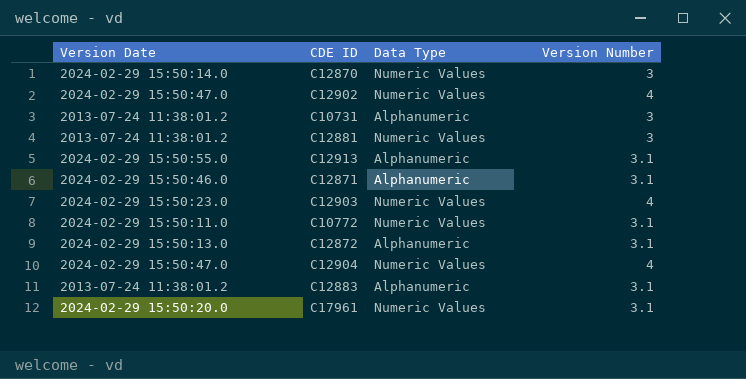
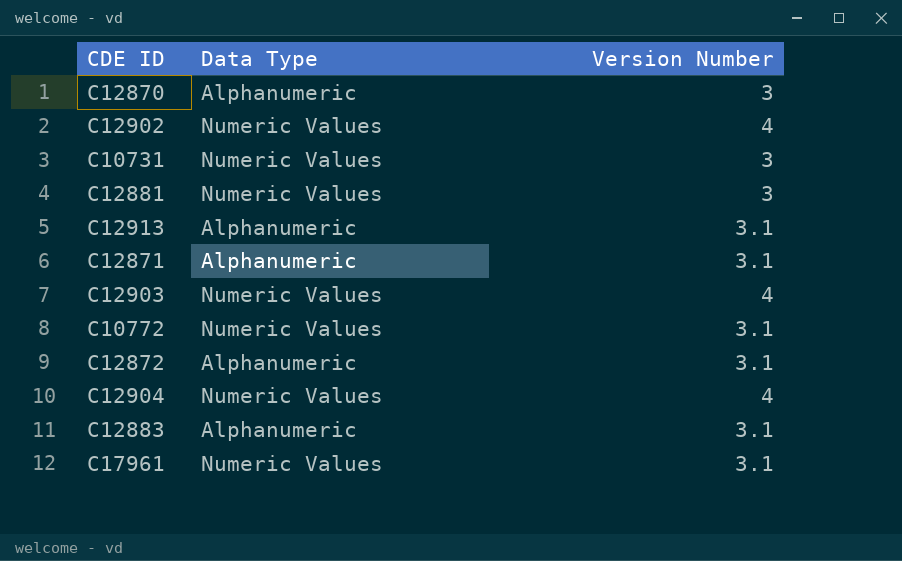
column Version Date | position: 1 -> none
C12870 | Data Type: Numeric Values -> Alphanumeric
C10731 | Data Type: Alphanumeric -> Numeric Values

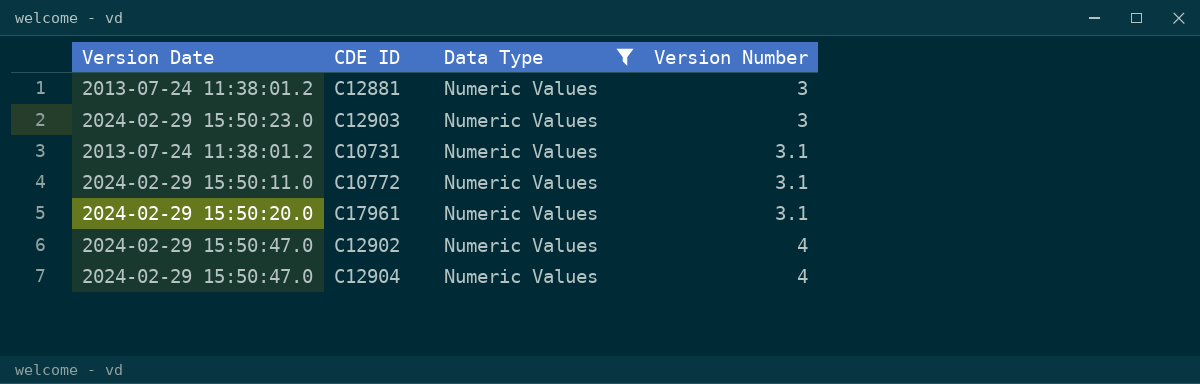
filter: none -> Data Type = Numeric Values
row order: none -> Version Number ascending
column Version Date | position: none -> 1
C12903 | Version Number: 4 -> 3
C10731 | Version Number: 3 -> 3.1

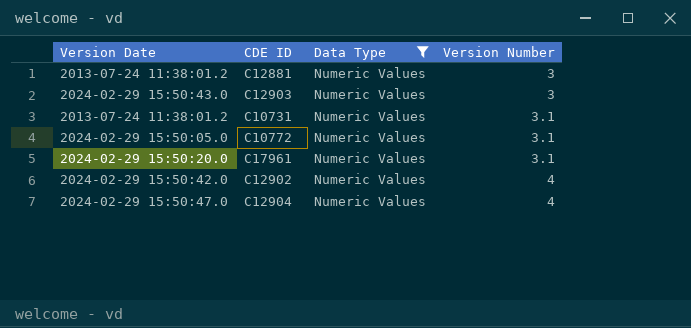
C12903 | Version Date: 2024-02-29 15:50:23.0 -> 2024-02-29 15:50:43.0
C10772 | Version Date: 2024-02-29 15:50:11.0 -> 2024-02-29 15:50:05.0
C12902 | Version Date: 2024-02-29 15:50:47.0 -> 2024-02-29 15:50:42.0

